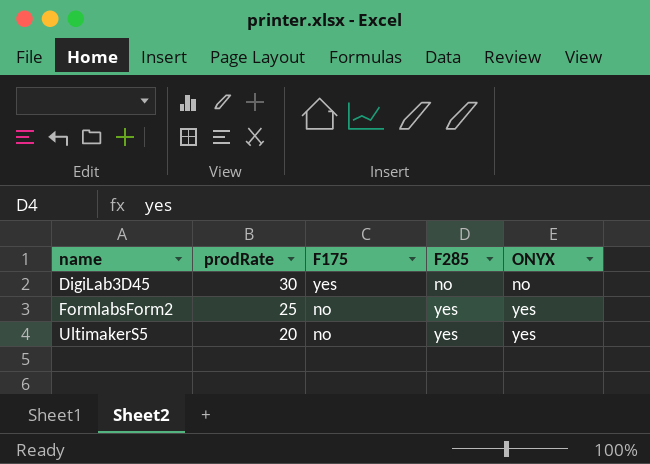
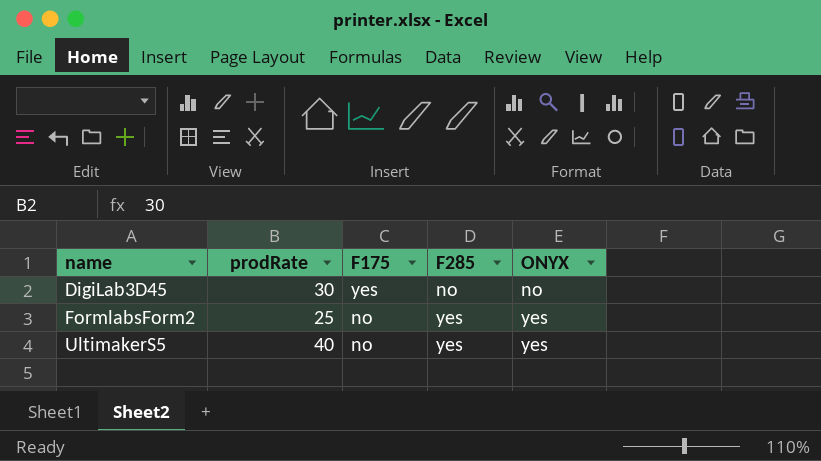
UltimakerS5 | prodRate: 20 -> 40

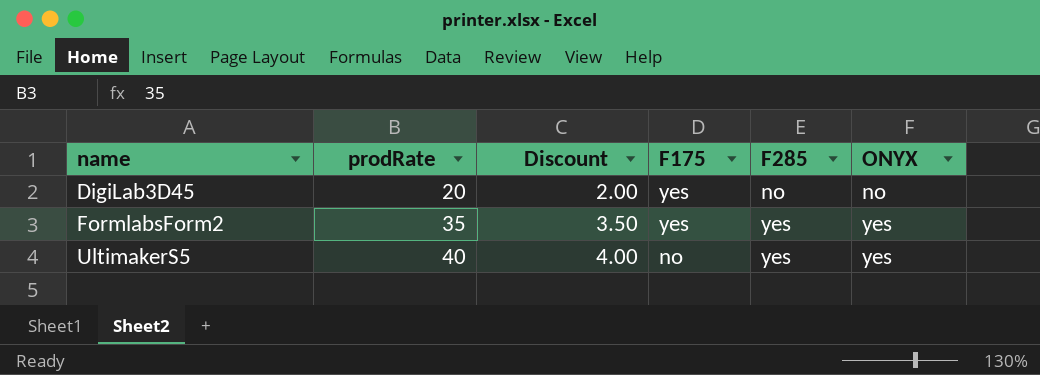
column Discount | formula: none -> [prodRate] * 0.1
DigiLab3D45 | prodRate: 30 -> 20
FormlabsForm2 | prodRate: 25 -> 35
FormlabsForm2 | F175: no -> yes

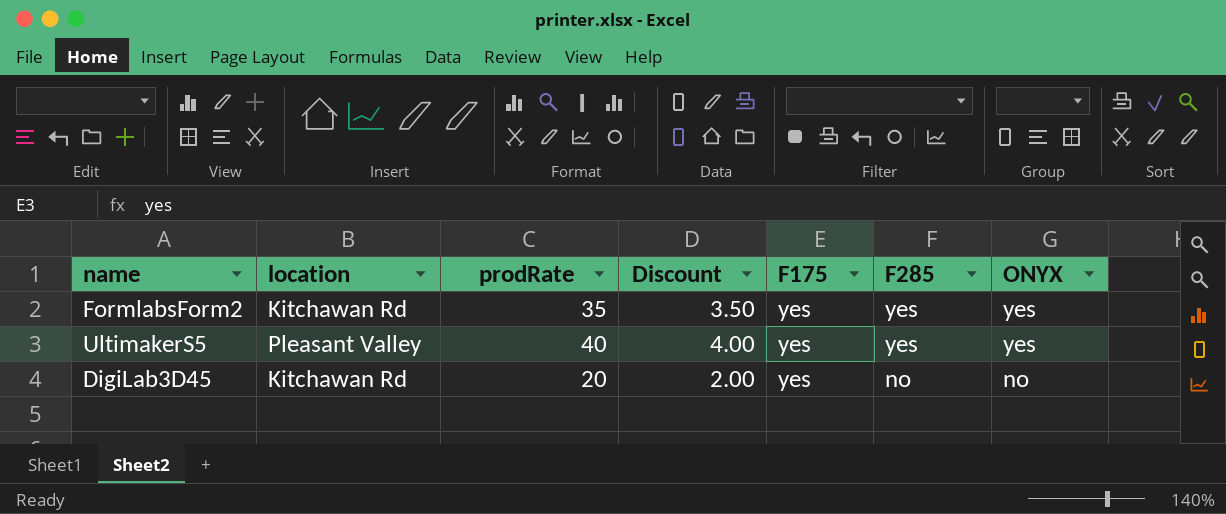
row order: name ascending -> F285 descending
column location | position: none -> 2
UltimakerS5 | F175: no -> yes

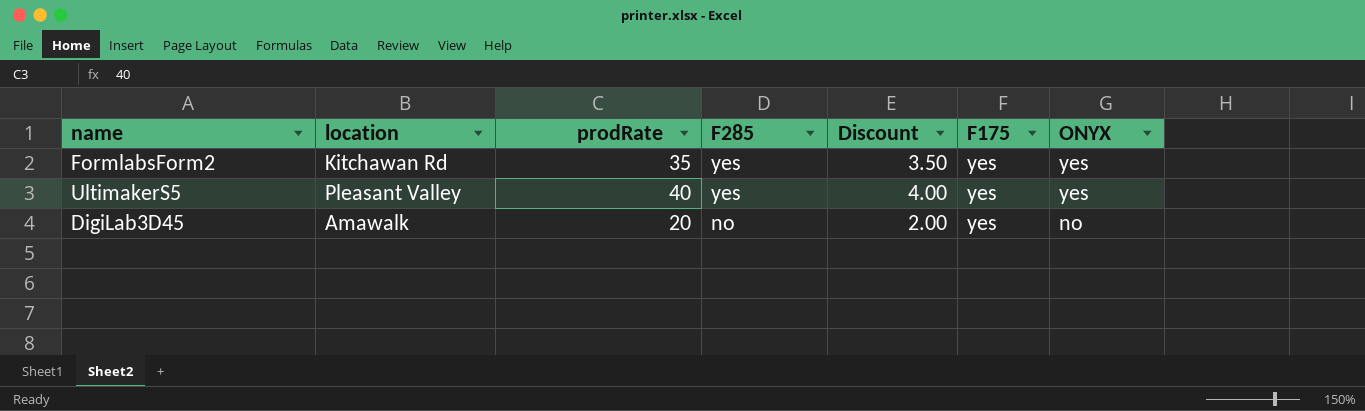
column F285 | position: 6 -> 4
DigiLab3D45 | location: Kitchawan Rd -> Amawalk

